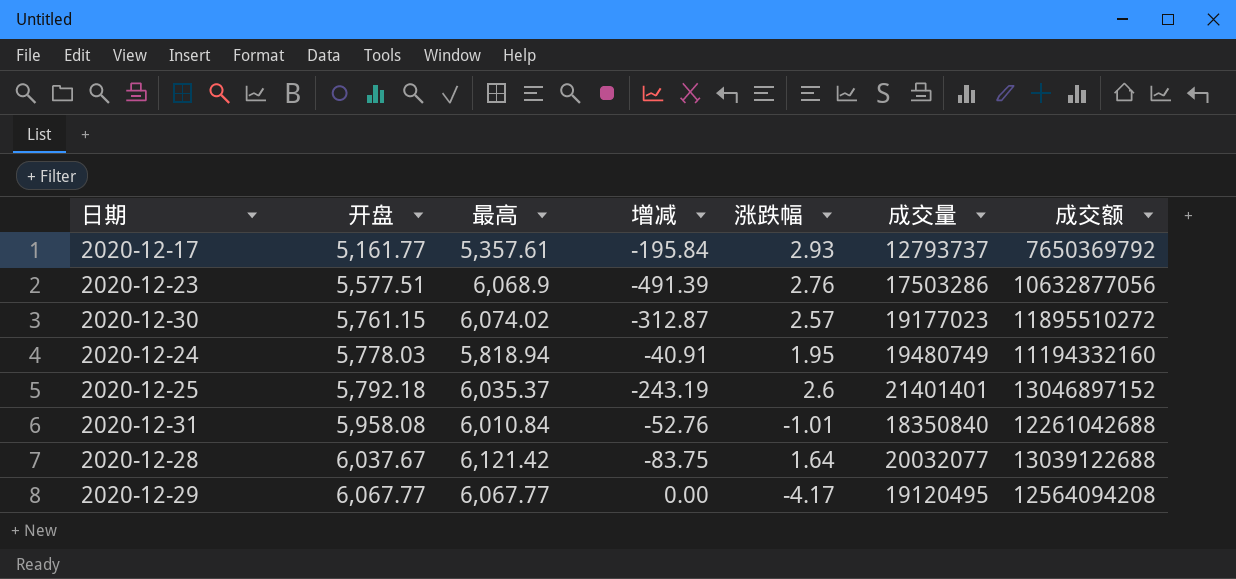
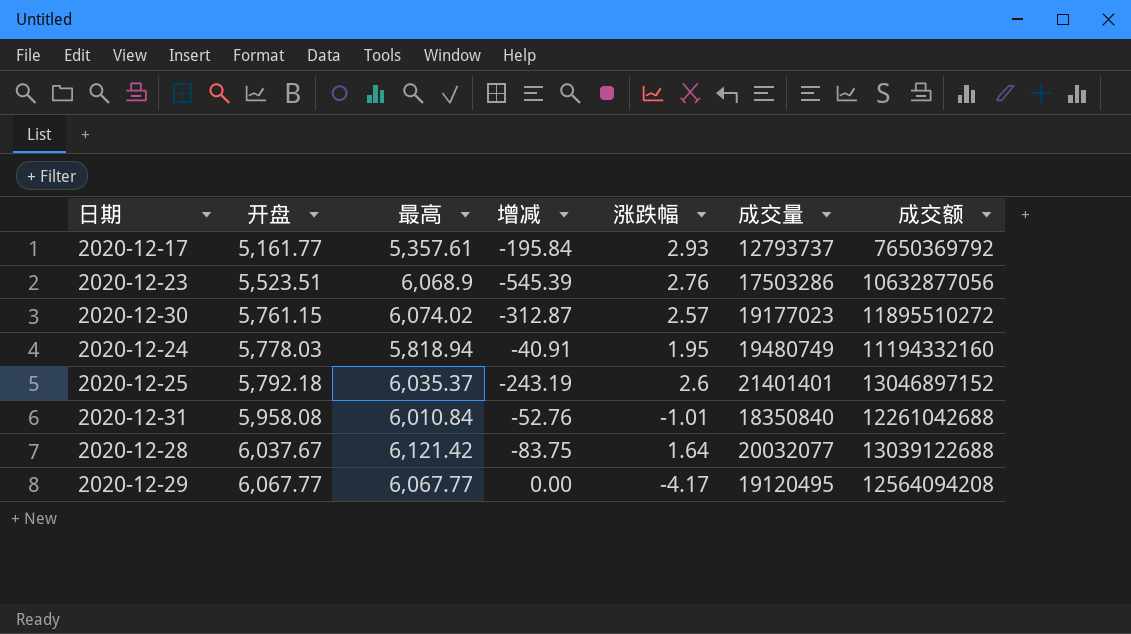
2020-12-23 | 开盘: 5,577.51 -> 5,523.51
2020-12-23 | 增减: -491.39 -> -545.39

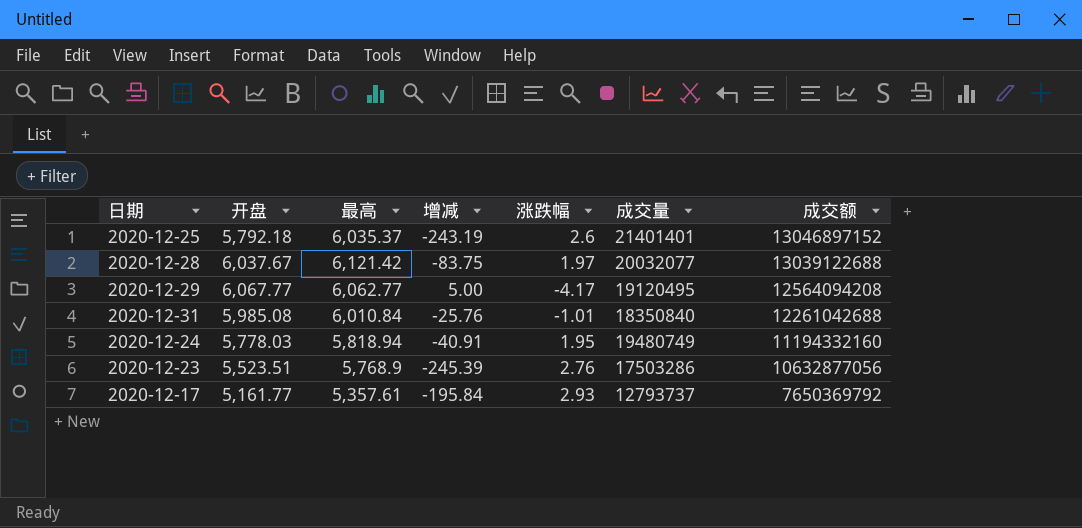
row order: 开盘 ascending -> 成交额 descending
row 2020-12-30: 5,761.15 | 6,074.02 | -312.87 | 2.57 | 19177023 | 11895510272 -> none
2020-12-28 | 涨跌幅: 1.64 -> 1.97
2020-12-29 | 最高: 6,067.77 -> 6,062.77
2020-12-29 | 增减: 0.00 -> 5.00
2020-12-31 | 开盘: 5,958.08 -> 5,985.08
2020-12-31 | 增减: -52.76 -> -25.76
2020-12-23 | 最高: 6,068.9 -> 5,768.9
2020-12-23 | 增减: -545.39 -> -245.39

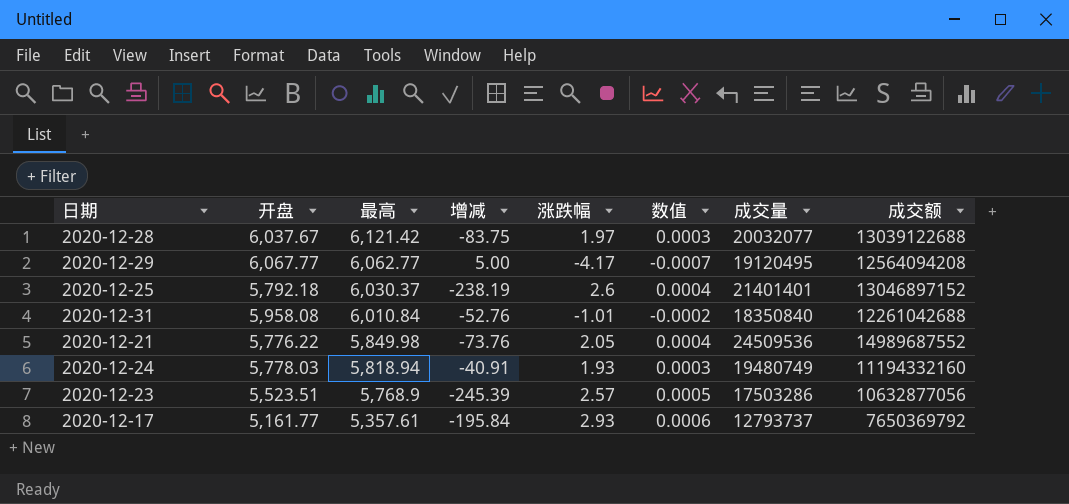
row order: 成交额 descending -> 最高 descending
column 数值 | formula: none -> [涨跌幅] / [开盘]
2020-12-25 | 最高: 6,035.37 -> 6,030.37
2020-12-25 | 增减: -243.19 -> -238.19
2020-12-31 | 开盘: 5,985.08 -> 5,958.08
2020-12-31 | 增减: -25.76 -> -52.76
row 2020-12-21: none -> 5,776.22 | 5,849.98 | -73.76 | 2.05 | 0.0004 | 24509536 | 14989687552
2020-12-24 | 涨跌幅: 1.95 -> 1.93
2020-12-23 | 涨跌幅: 2.76 -> 2.57

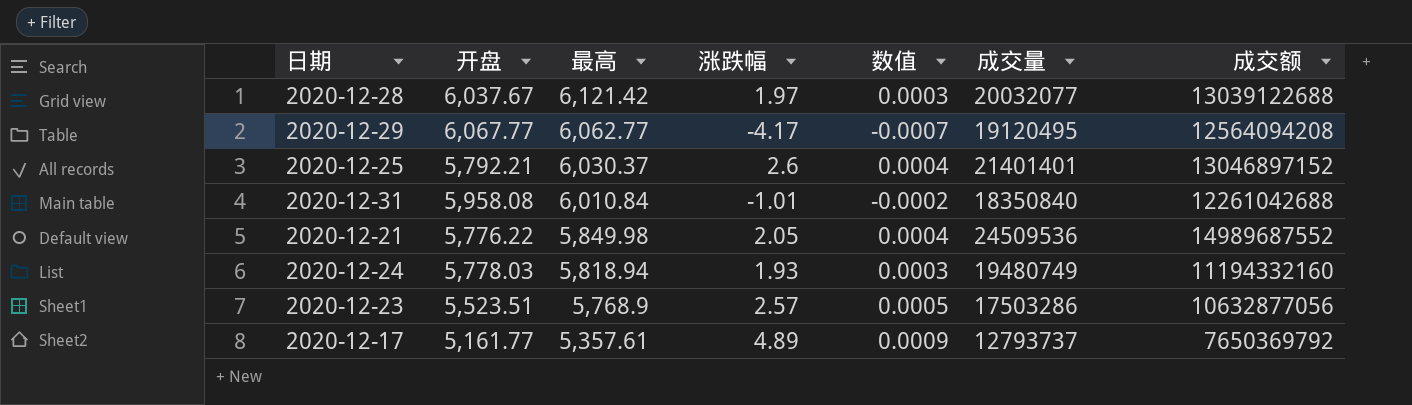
column 增减 | formula: [开盘] - [最高] -> none
2020-12-25 | 开盘: 5,792.18 -> 5,792.21
2020-12-17 | 涨跌幅: 2.93 -> 4.89
2020-12-17 | 数值: 0.0006 -> 0.0009

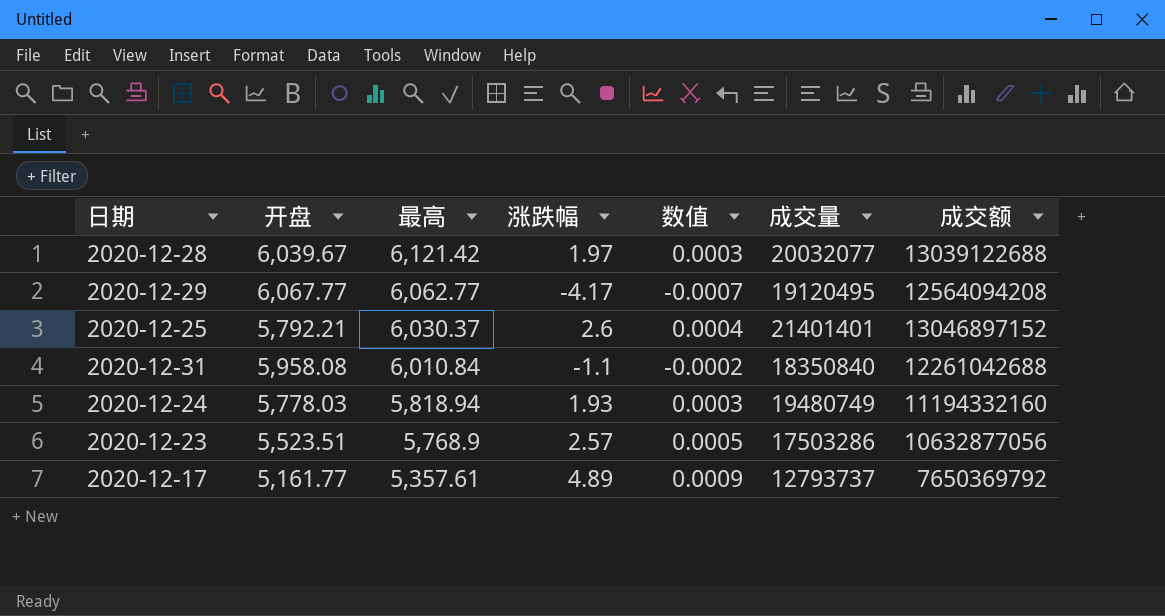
row 2020-12-21: 5,776.22 | 5,849.98 | 2.05 | 0.0004 | 24509536 | 14989687552 -> none
2020-12-28 | 开盘: 6,037.67 -> 6,039.67
2020-12-31 | 涨跌幅: -1.01 -> -1.1

